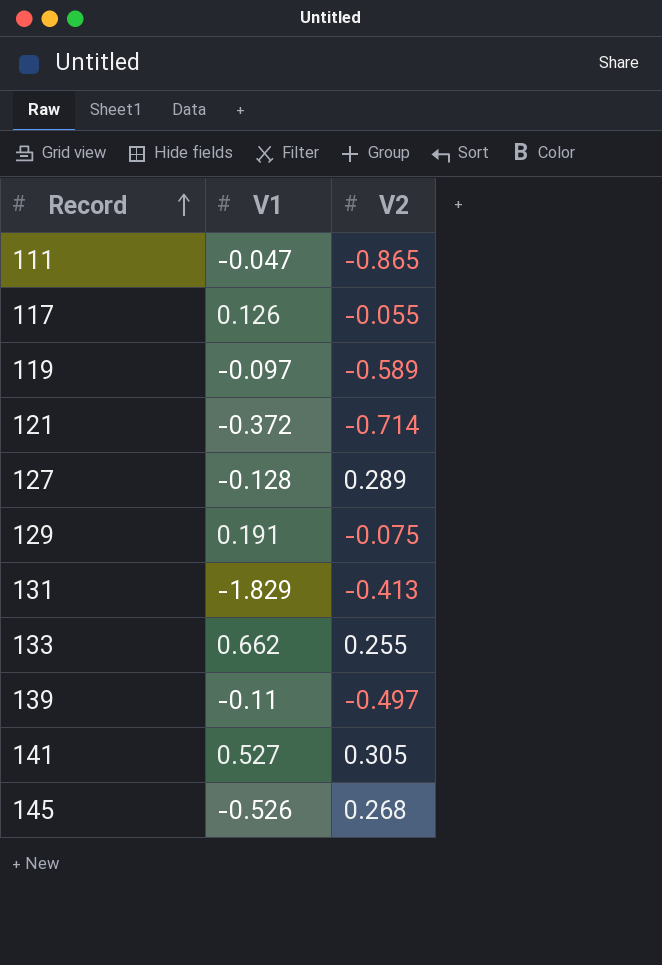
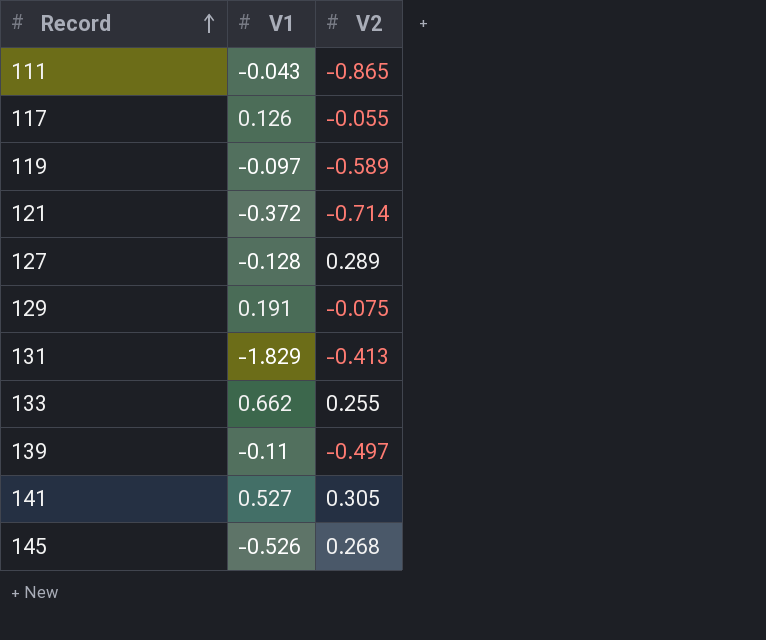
111 | V1: -0.047 -> -0.043

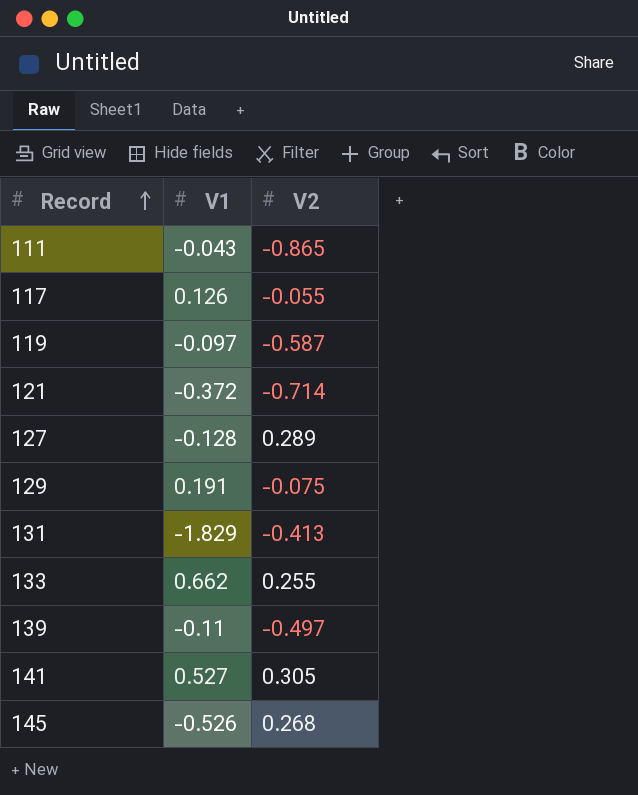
119 | V2: -0.589 -> -0.587

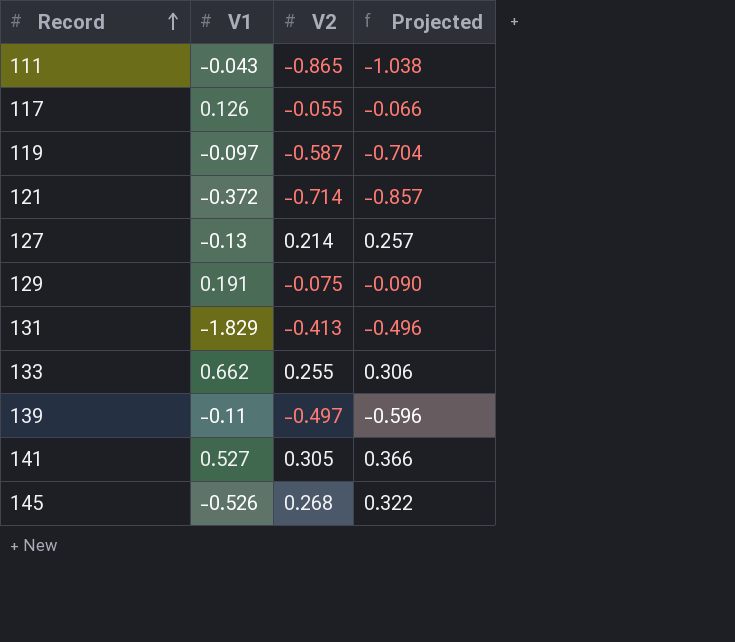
column Projected | formula: none -> [V2] * 1.2
127 | V1: -0.128 -> -0.13
127 | V2: 0.289 -> 0.214

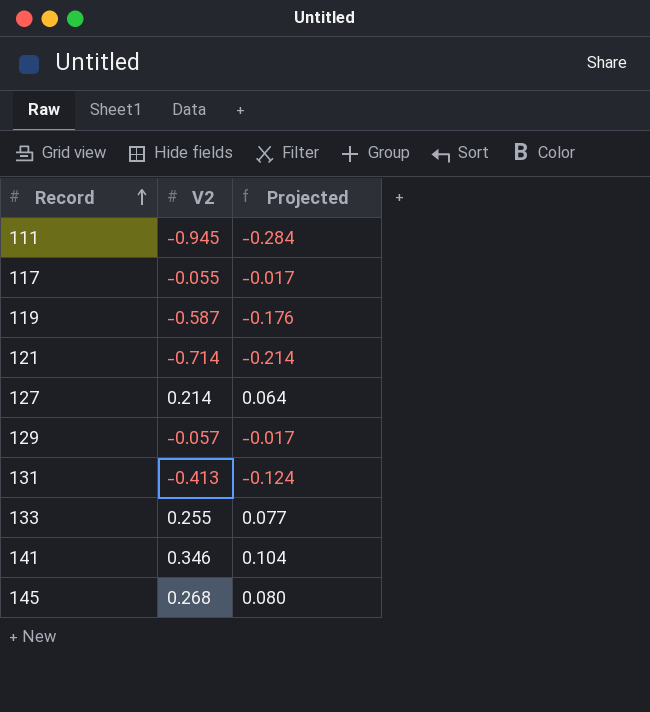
column V1 | position: 2 -> none
column Projected | formula: [V2] * 1.2 -> [V2] * 0.3
row 139: -0.11 | -0.497 | -0.596 -> none
111 | V2: -0.865 -> -0.945
129 | V2: -0.075 -> -0.057
141 | V2: 0.305 -> 0.346

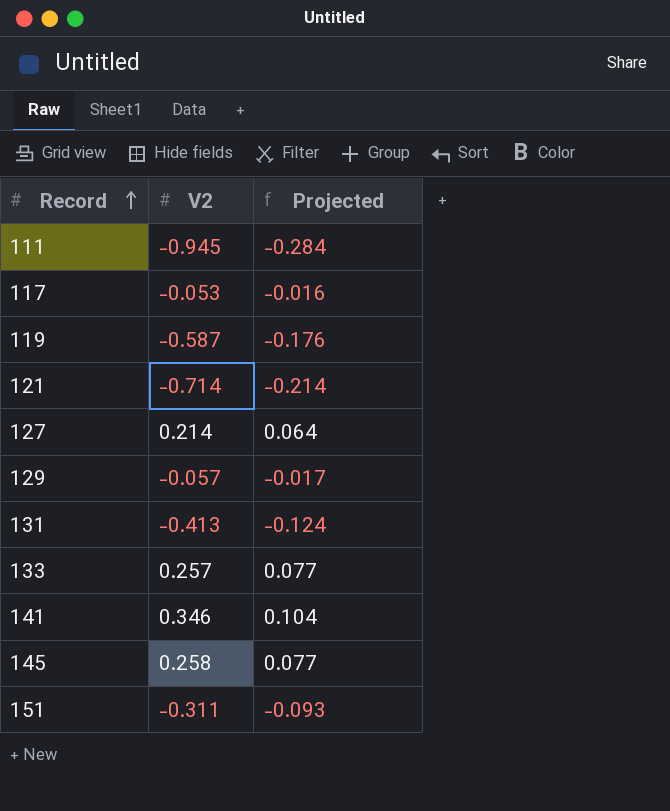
117 | V2: -0.055 -> -0.053
117 | Projected: -0.017 -> -0.016
133 | V2: 0.255 -> 0.257
145 | V2: 0.268 -> 0.258
145 | Projected: 0.080 -> 0.077
row 151: none -> -0.311 | -0.093

